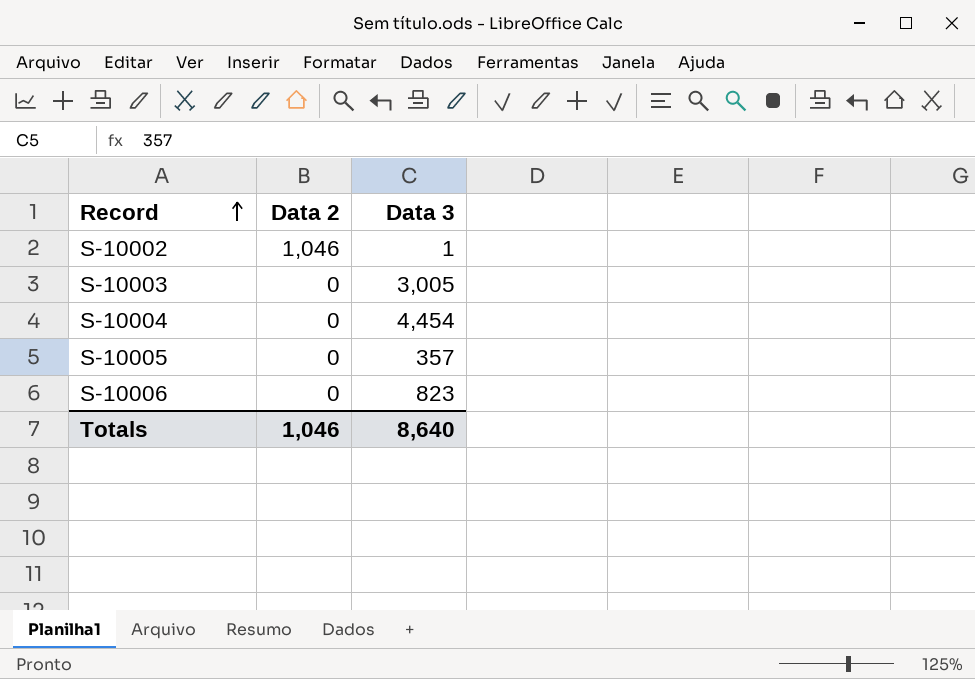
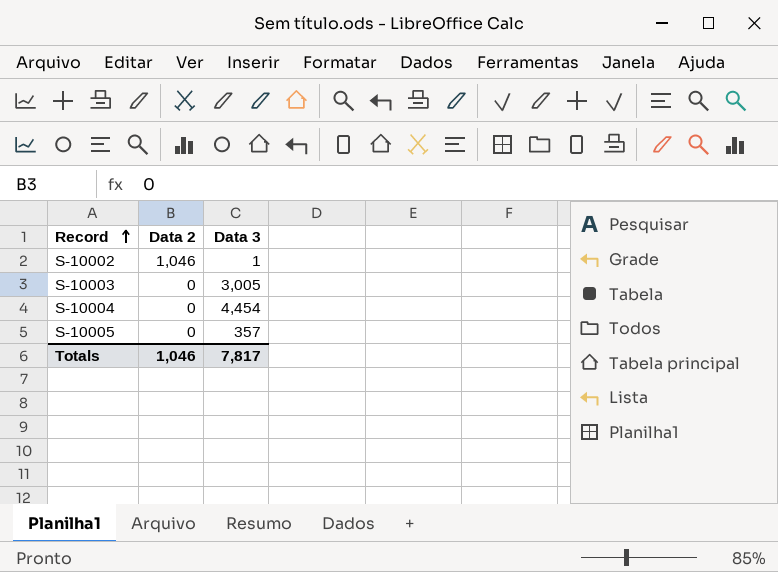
row S-10006: 0 | 823 -> none
Totals | Data 3: 8,640 -> 7,817

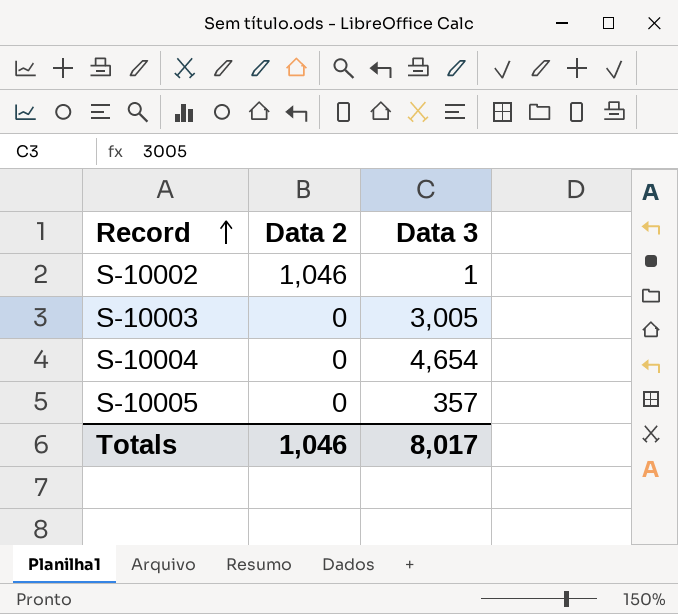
S-10004 | Data 3: 4,454 -> 4,654
Totals | Data 3: 7,817 -> 8,017

